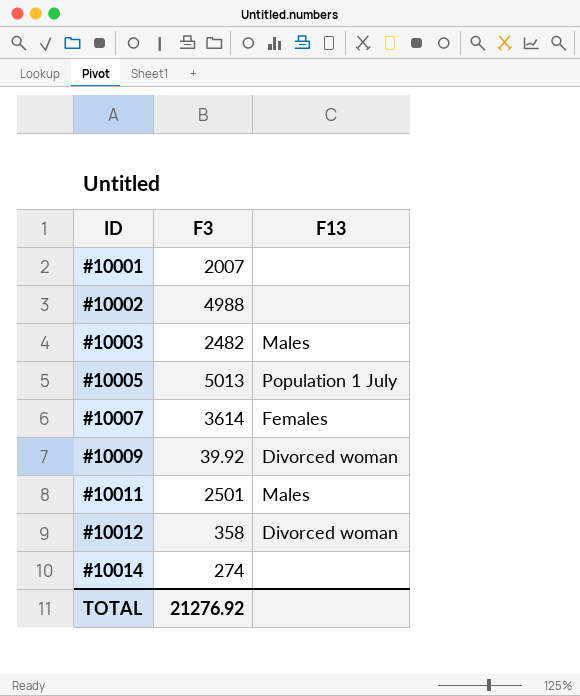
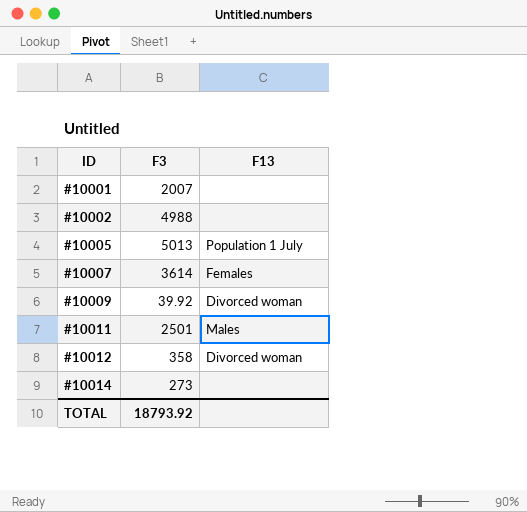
row #10003: 2482 | Males -> none
#10014 | F3: 274 -> 273
TOTAL | F3: 21276.92 -> 18793.92

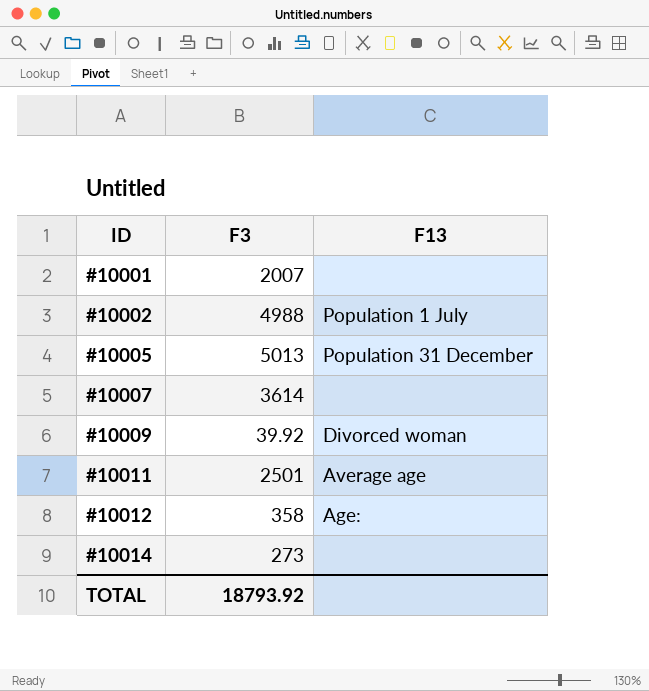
#10002 | F13: none -> Population 1 July
#10005 | F13: Population 1 July -> Population 31 December
#10007 | F13: Females -> none
#10011 | F13: Males -> Average age
#10012 | F13: Divorced woman -> Age:

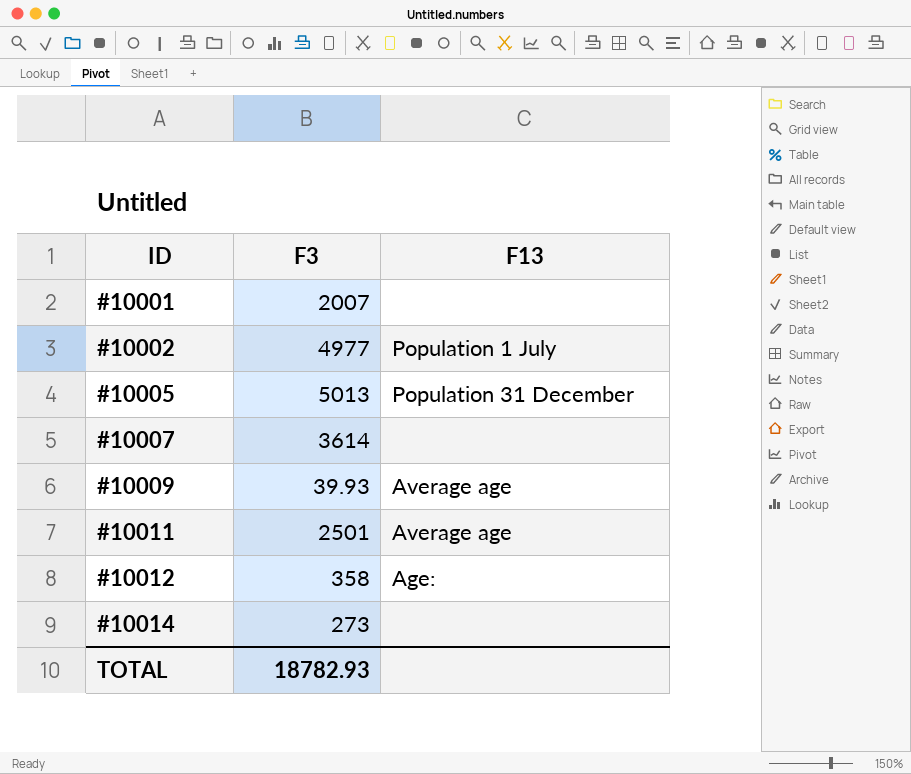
#10002 | F3: 4988 -> 4977
#10009 | F3: 39.92 -> 39.93
#10009 | F13: Divorced woman -> Average age
TOTAL | F3: 18793.92 -> 18782.93

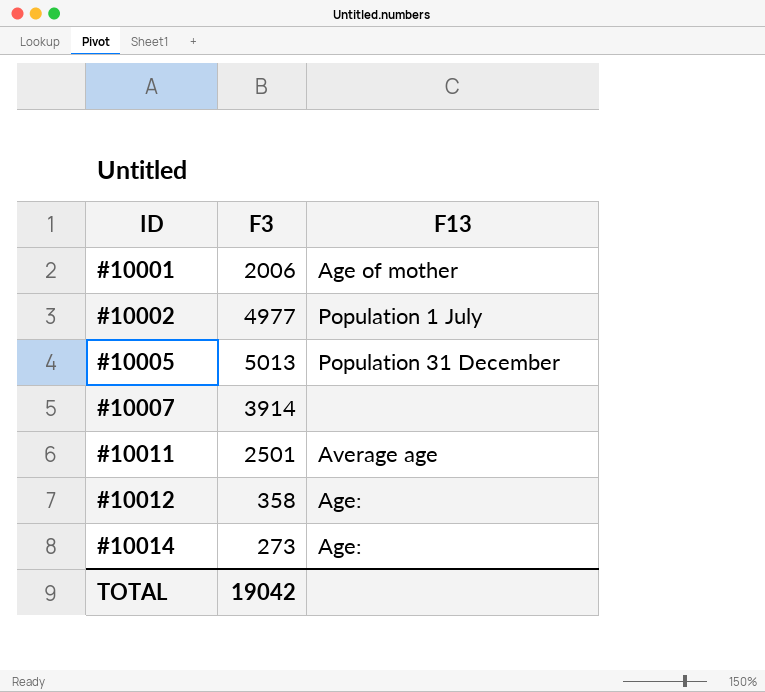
row #10009: 39.93 | Average age -> none
#10001 | F3: 2007 -> 2006
#10001 | F13: none -> Age of mother
#10007 | F3: 3614 -> 3914
#10014 | F13: none -> Age:
TOTAL | F3: 18782.93 -> 19042

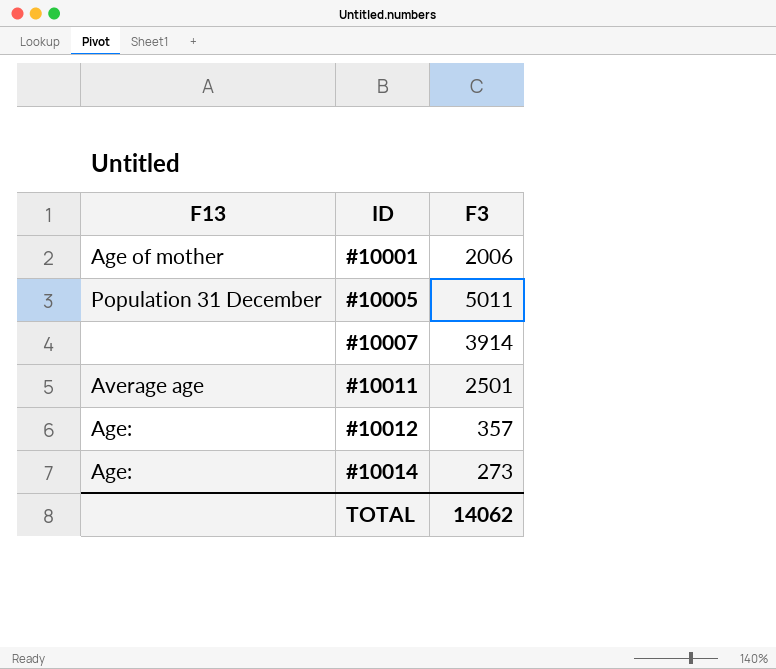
column F13 | position: 3 -> 1
row #10002: 4977 | Population 1 July -> none
#10005 | F3: 5013 -> 5011
#10012 | F3: 358 -> 357
TOTAL | F3: 19042 -> 14062

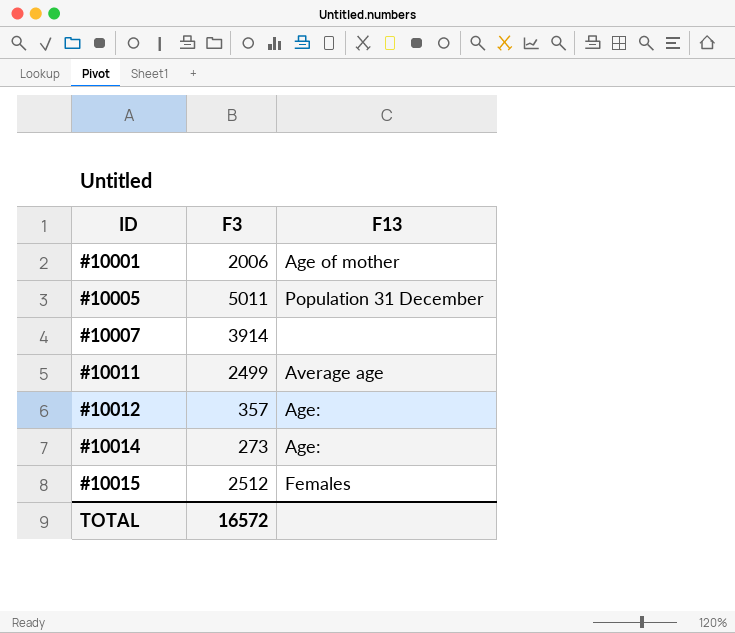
column F13 | position: 1 -> 3
#10011 | F3: 2501 -> 2499
row #10015: none -> 2512 | Females
TOTAL | F3: 14062 -> 16572

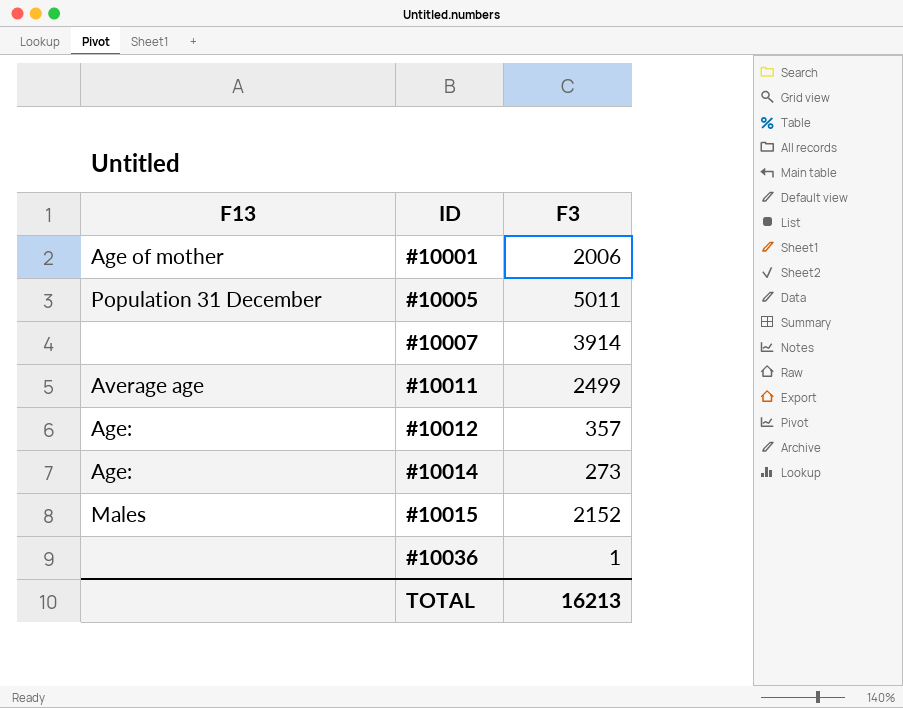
column F13 | position: 3 -> 1
#10015 | F13: Females -> Males
#10015 | F3: 2512 -> 2152
row #10036: none -> none | 1
TOTAL | F3: 16572 -> 16213

